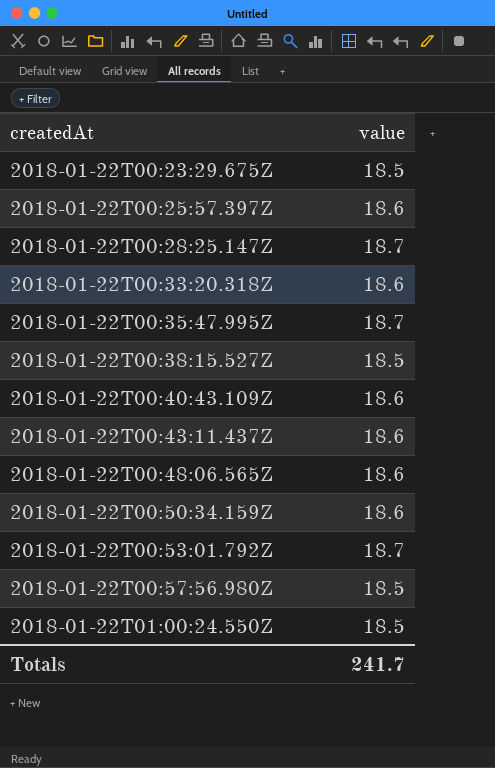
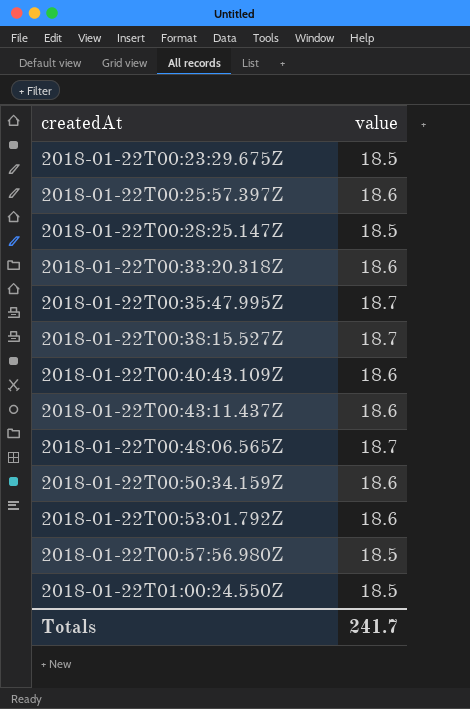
2018-01-22T00:28:25.147Z | value: 18.7 -> 18.5
2018-01-22T00:38:15.527Z | value: 18.5 -> 18.7
2018-01-22T00:48:06.565Z | value: 18.6 -> 18.7
2018-01-22T00:53:01.792Z | value: 18.7 -> 18.6

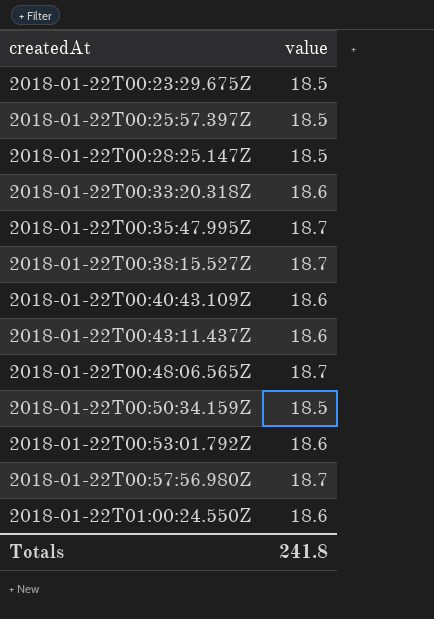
2018-01-22T00:25:57.397Z | value: 18.6 -> 18.5
2018-01-22T00:50:34.159Z | value: 18.6 -> 18.5
2018-01-22T00:57:56.980Z | value: 18.5 -> 18.7
2018-01-22T01:00:24.550Z | value: 18.5 -> 18.6
Totals | value: 241.7 -> 241.8

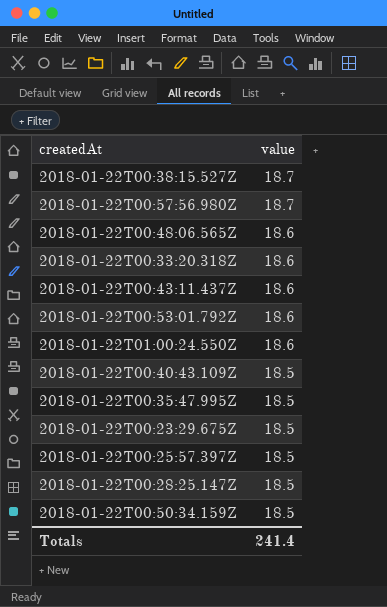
row order: createdAt ascending -> value descending
2018-01-22T00:48:06.565Z | value: 18.7 -> 18.6
2018-01-22T00:40:43.109Z | value: 18.6 -> 18.5
2018-01-22T00:35:47.995Z | value: 18.7 -> 18.5
Totals | value: 241.8 -> 241.4

